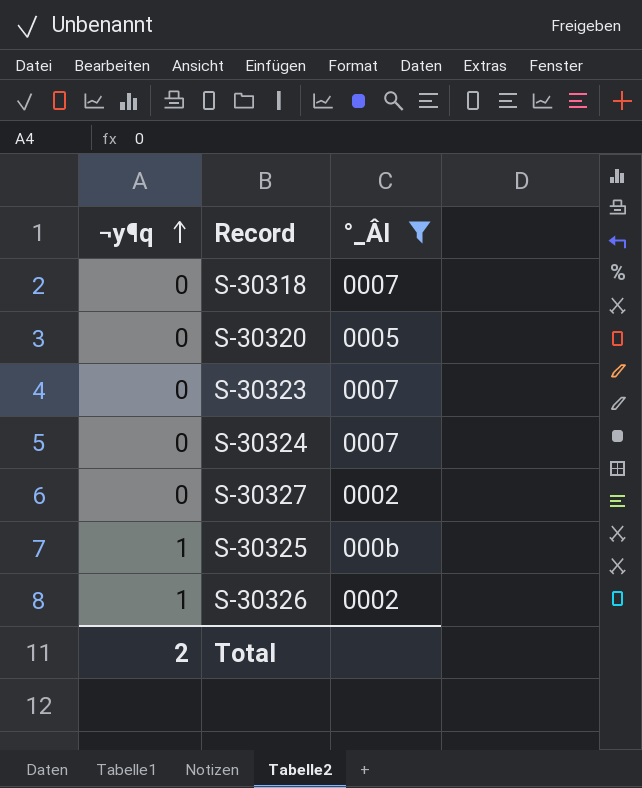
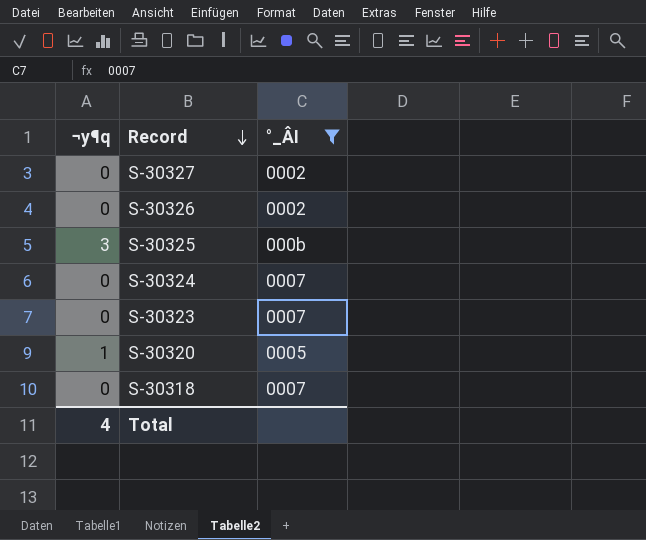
row order: ¬y¶q ascending -> Record descending
S-30326 | ¬y¶q: 1 -> 0
S-30325 | ¬y¶q: 1 -> 3
S-30320 | ¬y¶q: 0 -> 1
Total | ¬y¶q: 2 -> 4

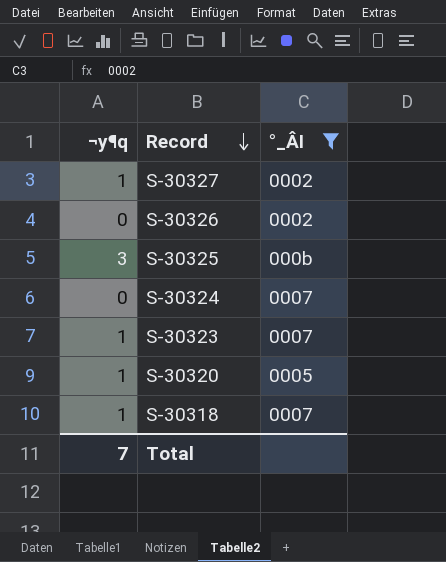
S-30327 | ¬y¶q: 0 -> 1
S-30323 | ¬y¶q: 0 -> 1
S-30318 | ¬y¶q: 0 -> 1
Total | ¬y¶q: 4 -> 7

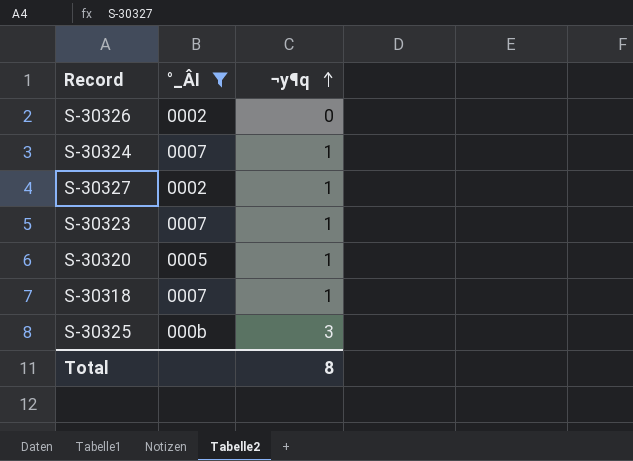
row order: Record descending -> ¬y¶q ascending
column ¬y¶q | position: 1 -> 3
S-30324 | ¬y¶q: 0 -> 1
Total | ¬y¶q: 7 -> 8

